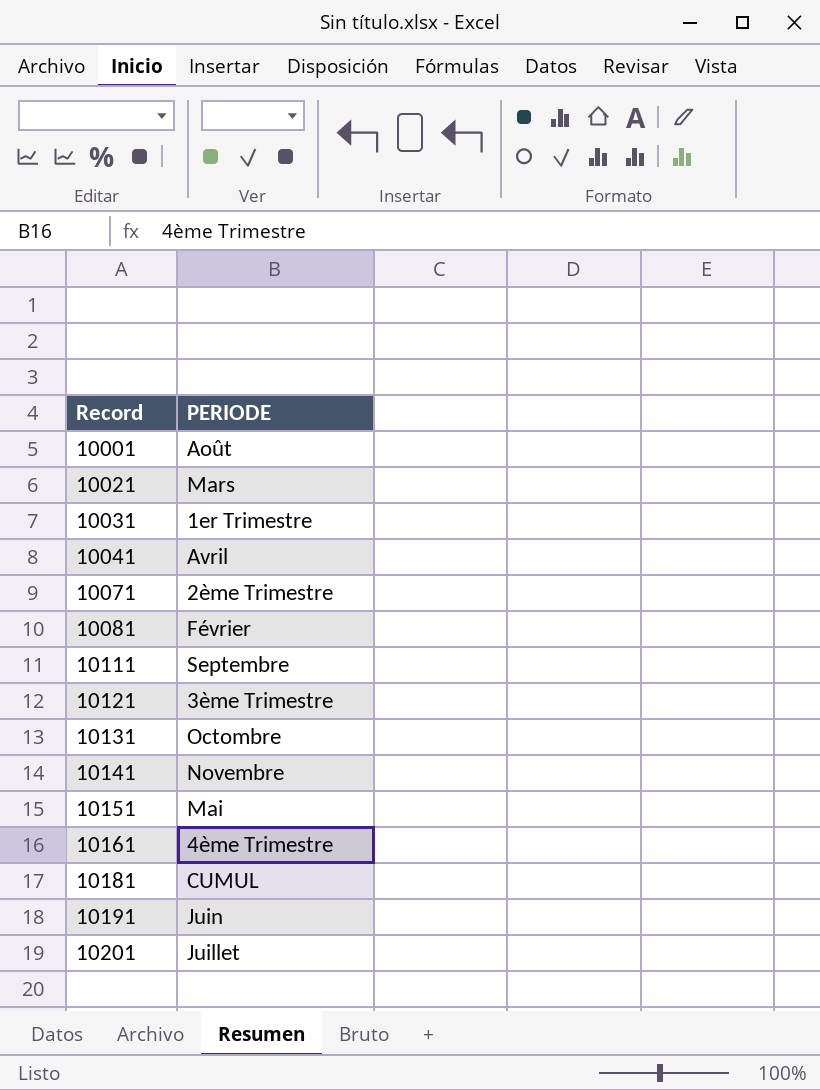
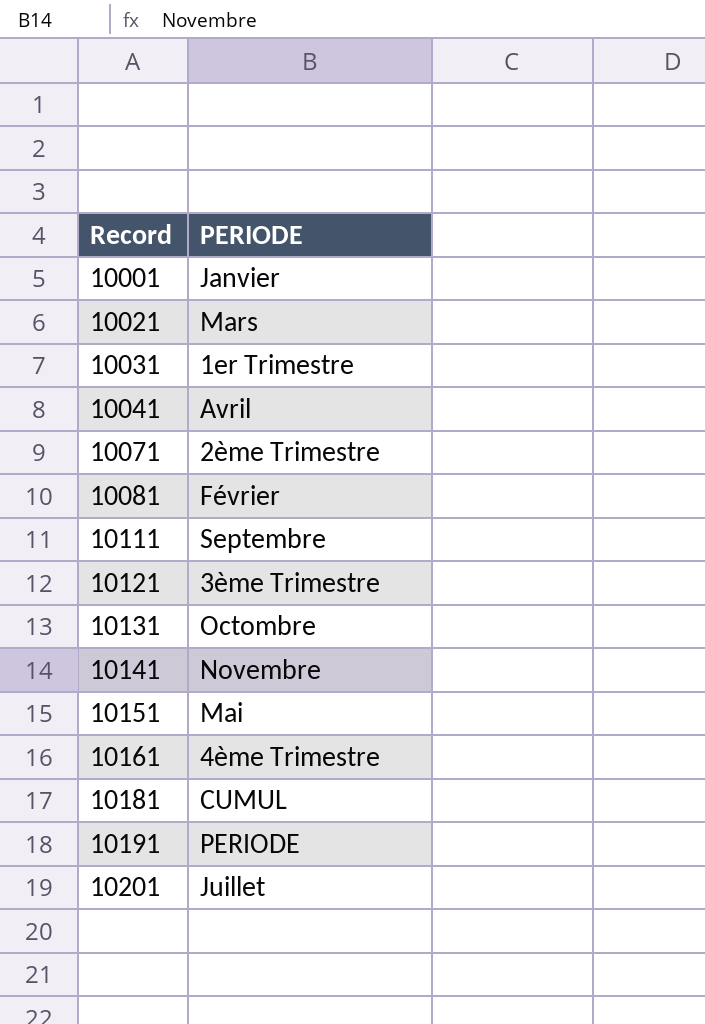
10001 | PERIODE: Août -> Janvier
10191 | PERIODE: Juin -> PERIODE

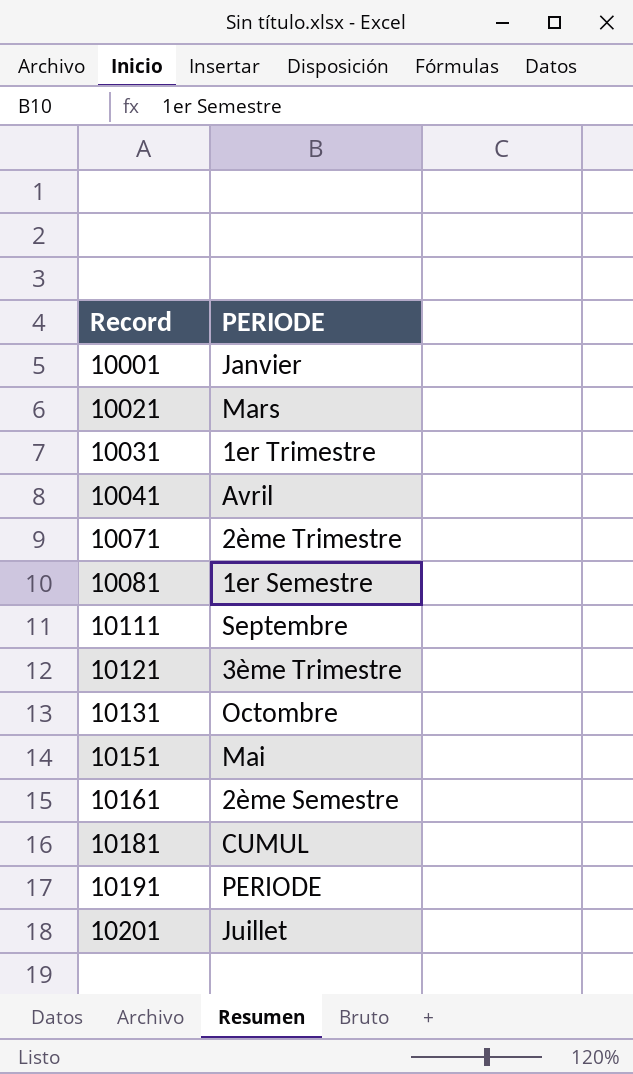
row 10141: Novembre -> none
10081 | PERIODE: Février -> 1er Semestre
10161 | PERIODE: 4ème Trimestre -> 2ème Semestre

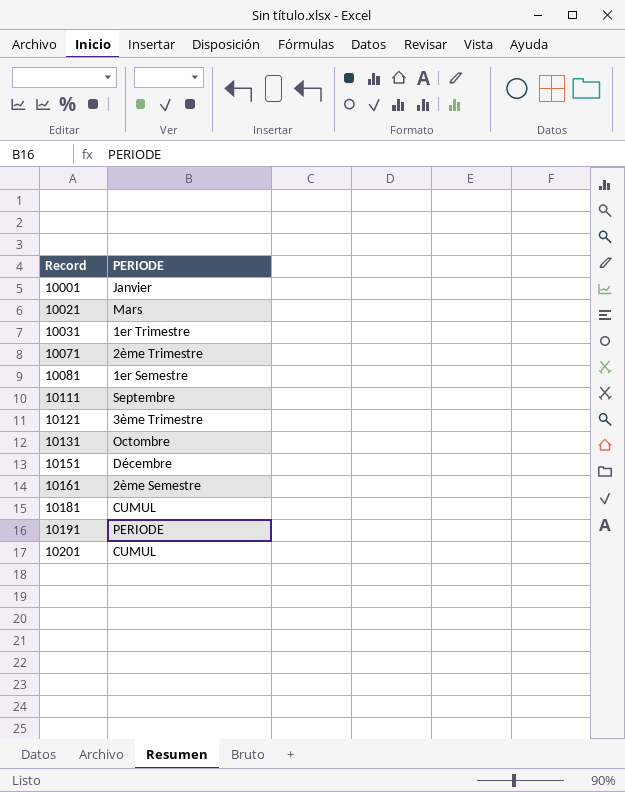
row 10041: Avril -> none
10151 | PERIODE: Mai -> Décembre
10201 | PERIODE: Juillet -> CUMUL

